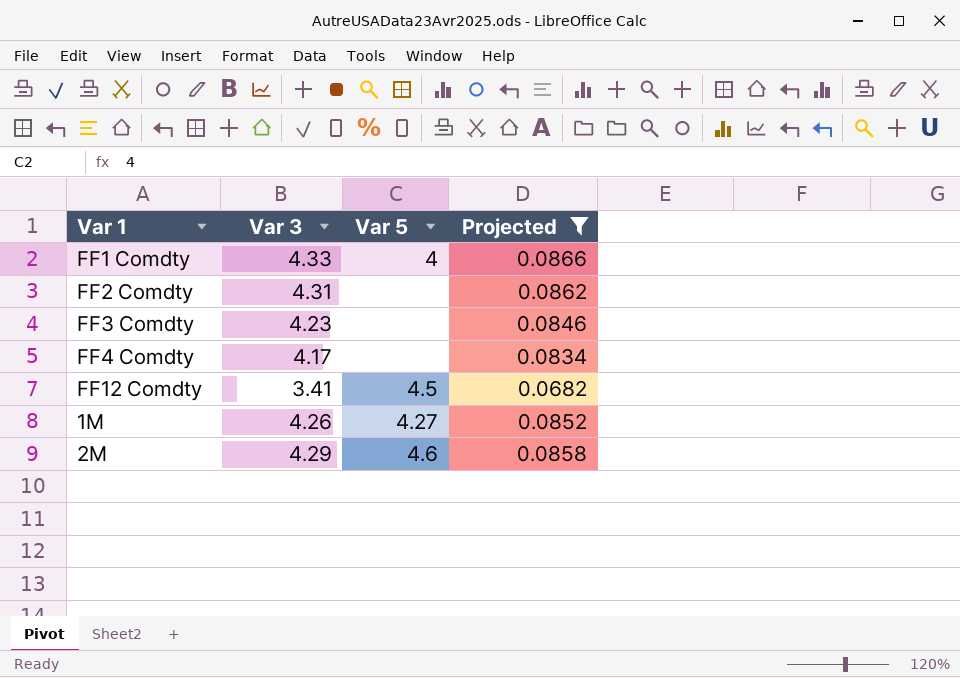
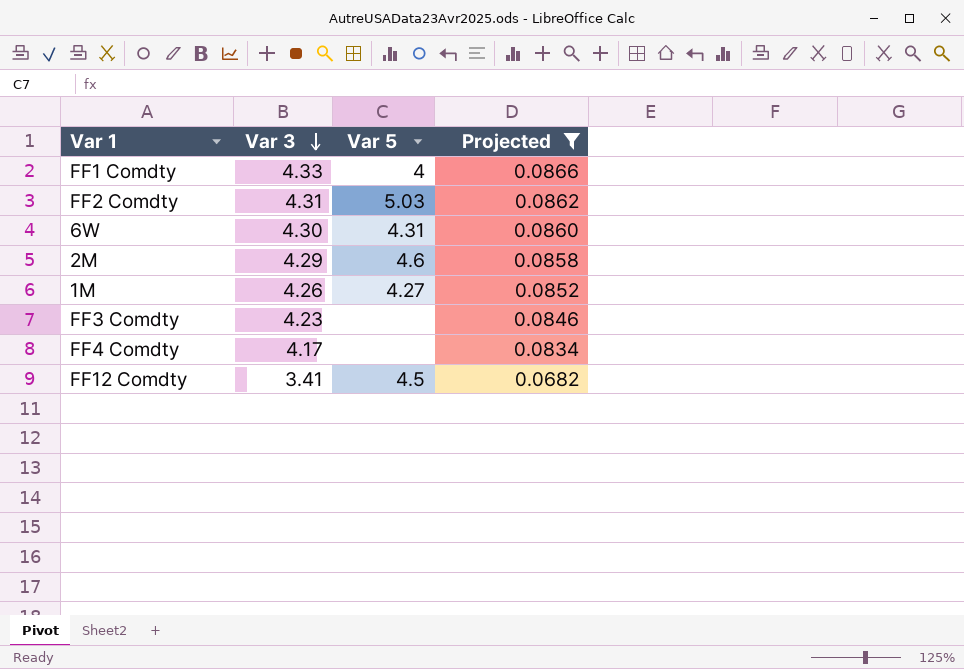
row order: none -> Var 3 descending
FF2 Comdty | Var 5: none -> 5.03
row 6W: none -> 4.30 | 4.31 | 0.0860

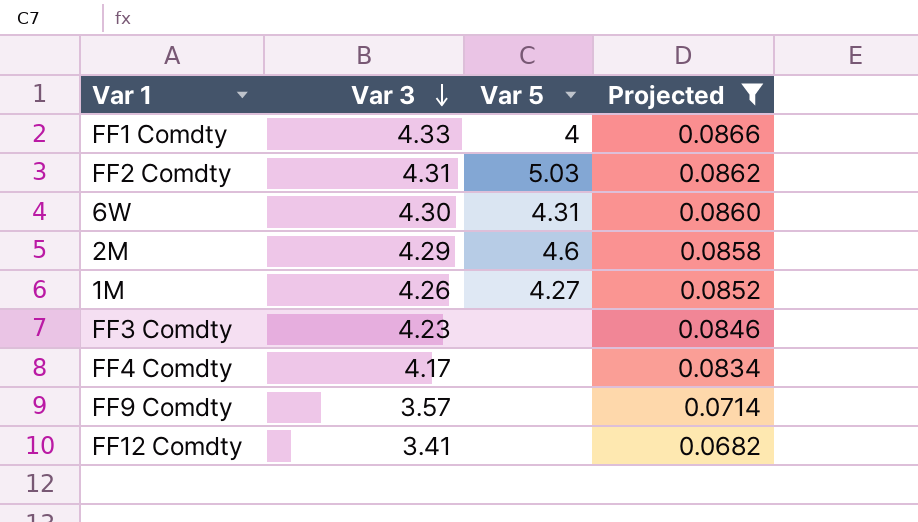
row FF9 Comdty: none -> 3.57 | none | 0.0714
FF12 Comdty | Var 5: 4.5 -> none

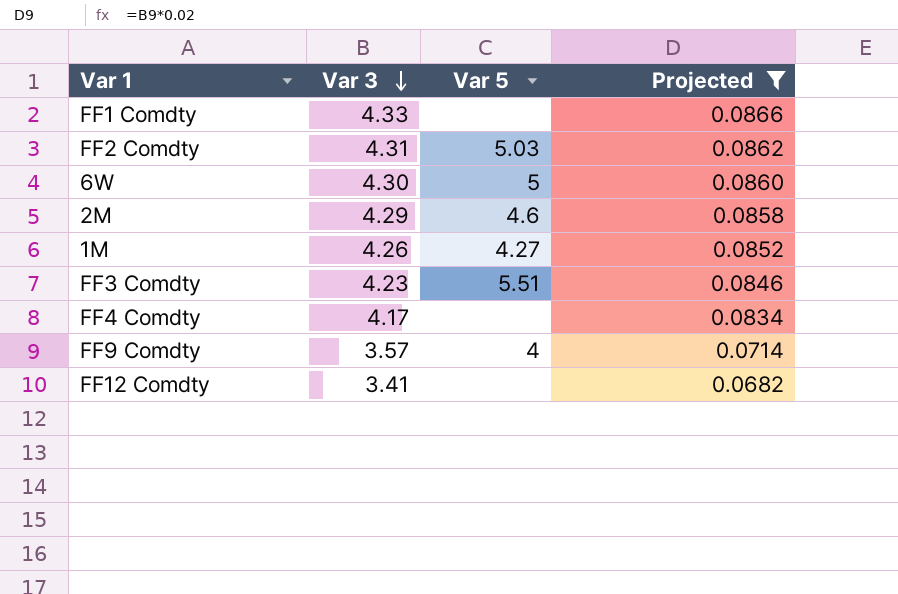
FF1 Comdty | Var 5: 4 -> none
6W | Var 5: 4.31 -> 5
FF3 Comdty | Var 5: none -> 5.51
FF9 Comdty | Var 5: none -> 4

